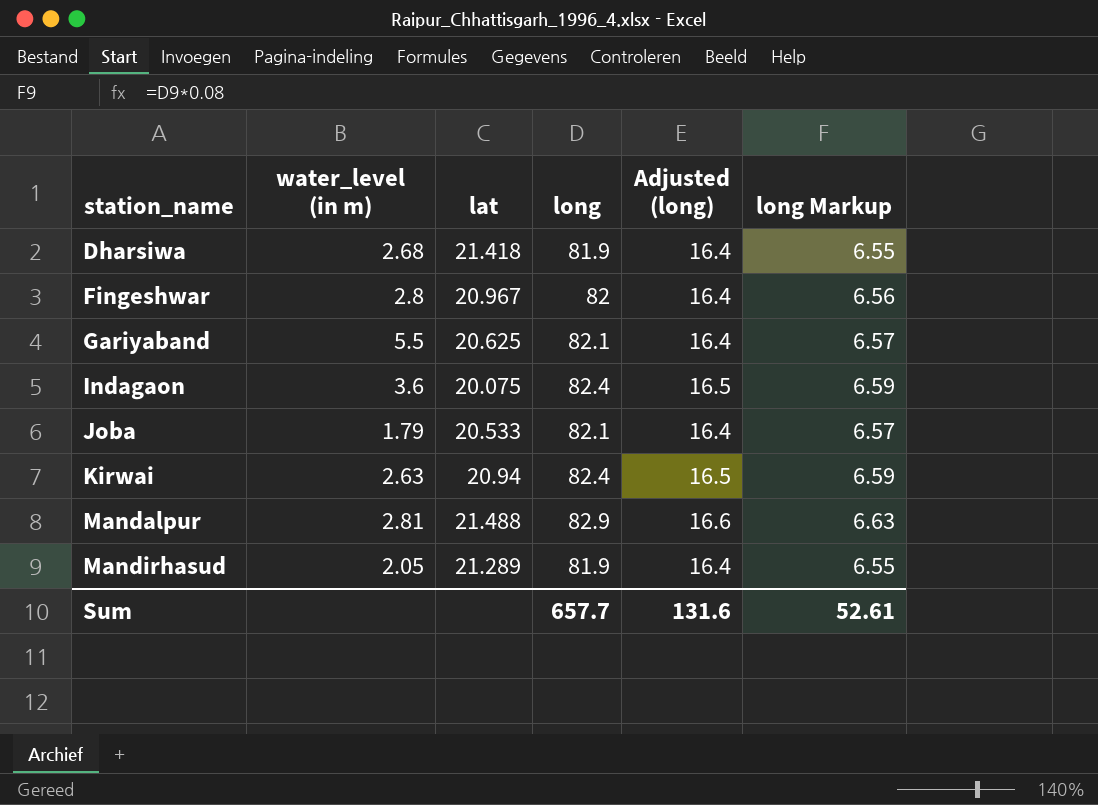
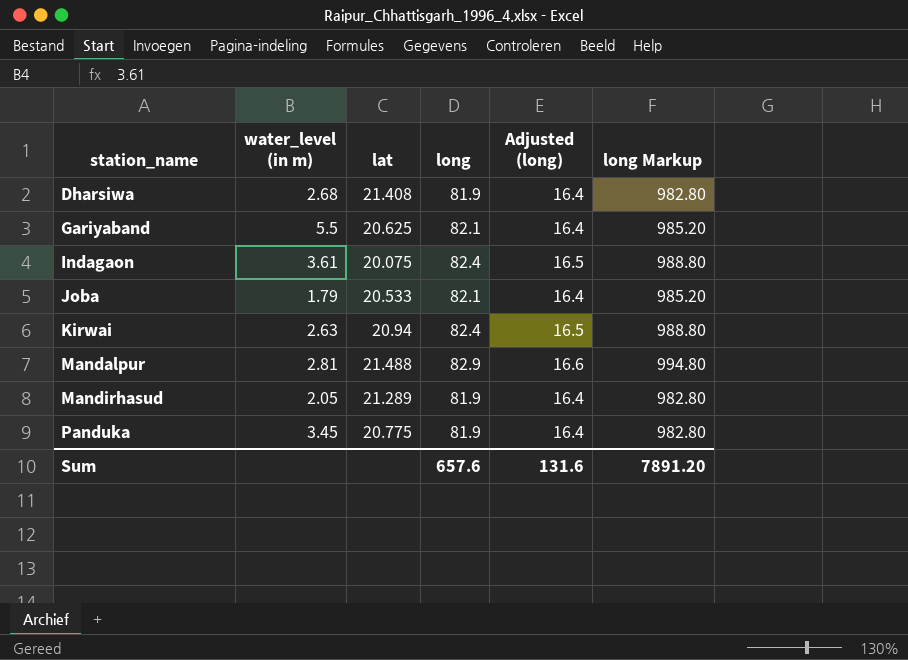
column long Markup | formula: [long] * 0.08 -> [long] * 12
row Fingeshwar: 2.8 | 20.967 | 82 | 16.4 | 6.56 -> none
Dharsiwa | lat: 21.418 -> 21.408
Indagaon | water_level (in m): 3.6 -> 3.61
row Panduka: none -> 3.45 | 20.775 | 81.9 | 16.4 | 982.80
Sum | long: 657.7 -> 657.6
Sum | long Markup: 52.61 -> 7891.20

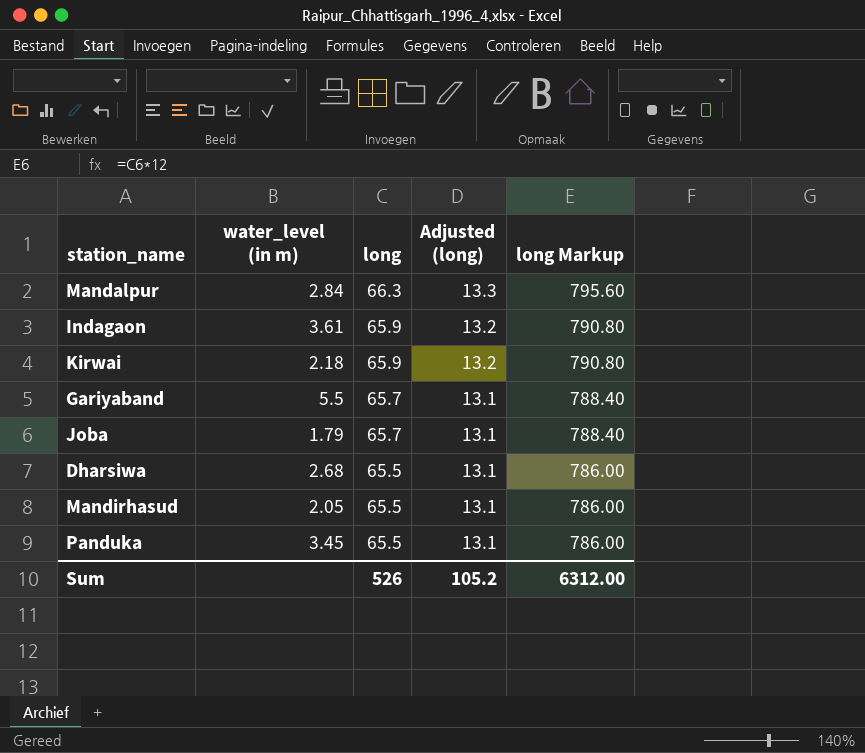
row order: station_name ascending -> long descending
column lat | position: 3 -> none
Mandalpur | water_level (in m): 2.81 -> 2.84
Mandalpur | long: 82.9 -> 66.3
Mandalpur | Adjusted (long): 16.6 -> 13.3
Mandalpur | long Markup: 994.80 -> 795.60
Indagaon | long: 82.4 -> 65.9
Indagaon | Adjusted (long): 16.5 -> 13.2
Indagaon | long Markup: 988.80 -> 790.80
Kirwai | water_level (in m): 2.63 -> 2.18
Kirwai | long: 82.4 -> 65.9
Kirwai | Adjusted (long): 16.5 -> 13.2
Kirwai | long Markup: 988.80 -> 790.80
Gariyaband | long: 82.1 -> 65.7
Gariyaband | Adjusted (long): 16.4 -> 13.1
Gariyaband | long Markup: 985.20 -> 788.40
Joba | long: 82.1 -> 65.7
Joba | Adjusted (long): 16.4 -> 13.1
Joba | long Markup: 985.20 -> 788.40
Dharsiwa | long: 81.9 -> 65.5
Dharsiwa | Adjusted (long): 16.4 -> 13.1
Dharsiwa | long Markup: 982.80 -> 786.00
Mandirhasud | long: 81.9 -> 65.5
Mandirhasud | Adjusted (long): 16.4 -> 13.1
Mandirhasud | long Markup: 982.80 -> 786.00
Panduka | long: 81.9 -> 65.5
Panduka | Adjusted (long): 16.4 -> 13.1
Panduka | long Markup: 982.80 -> 786.00
Sum | long: 657.6 -> 526
Sum | Adjusted (long): 131.6 -> 105.2
Sum | long Markup: 7891.20 -> 6312.00

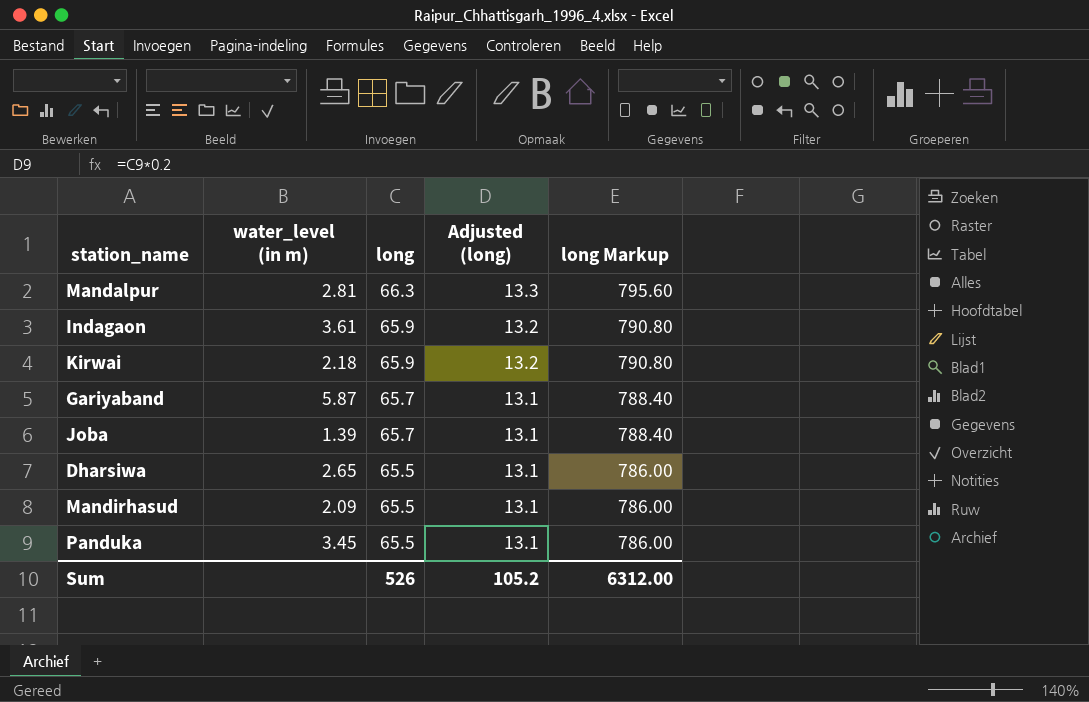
Mandalpur | water_level (in m): 2.84 -> 2.81
Gariyaband | water_level (in m): 5.5 -> 5.87
Joba | water_level (in m): 1.79 -> 1.39
Dharsiwa | water_level (in m): 2.68 -> 2.65
Mandirhasud | water_level (in m): 2.05 -> 2.09

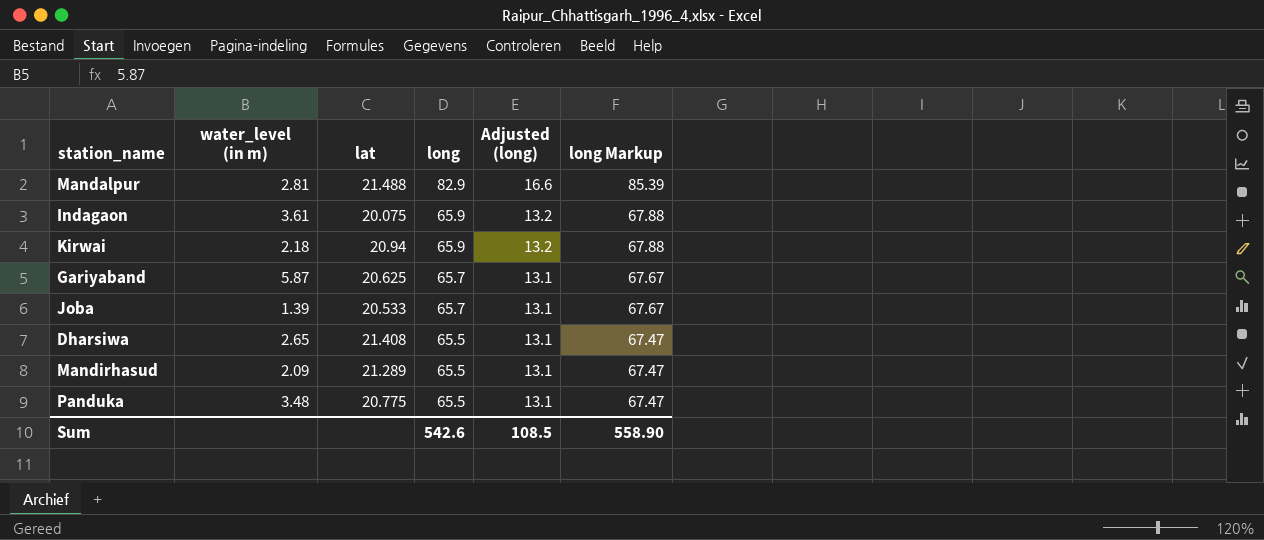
column lat | position: none -> 3
column long Markup | formula: [long] * 12 -> [long] * 1.03
Mandalpur | long: 66.3 -> 82.9
Mandalpur | Adjusted (long): 13.3 -> 16.6
Panduka | water_level (in m): 3.45 -> 3.48
Sum | long: 526 -> 542.6
Sum | Adjusted (long): 105.2 -> 108.5
Sum | long Markup: 6312.00 -> 558.90

